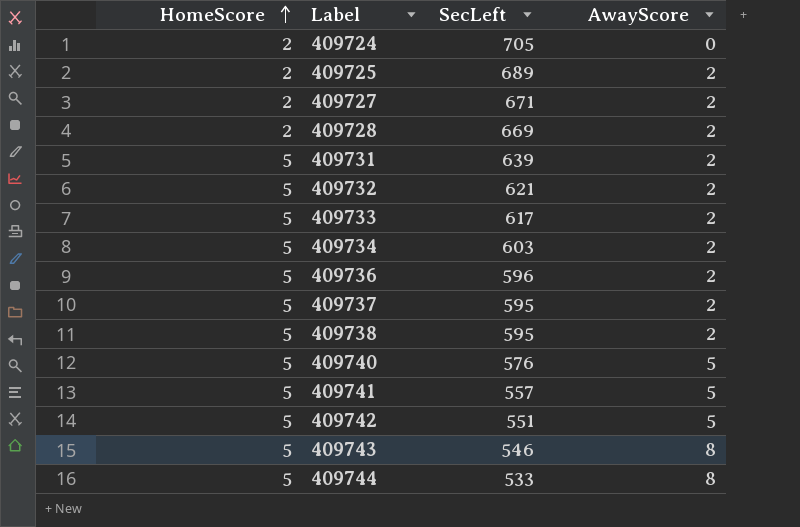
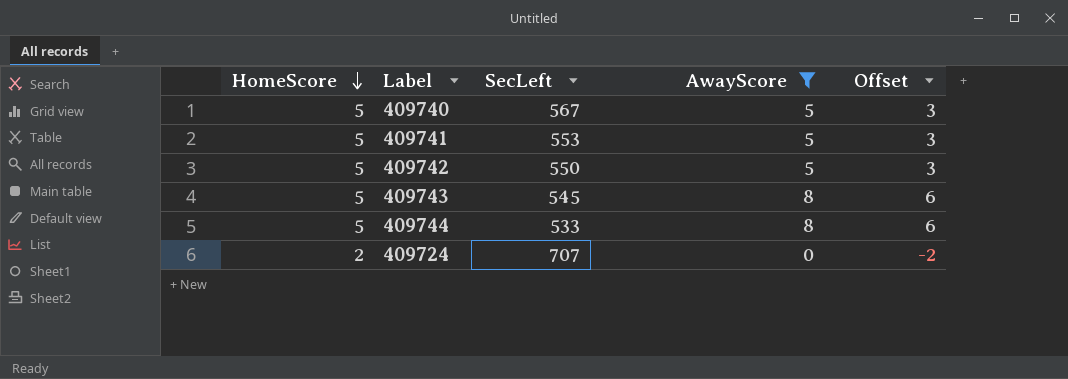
filter: none -> AwayScore != 2
row order: HomeScore ascending -> HomeScore descending
column Offset | formula: none -> [AwayScore] - 2
409740 | SecLeft: 576 -> 567
409741 | SecLeft: 557 -> 553
409742 | SecLeft: 551 -> 550
409743 | SecLeft: 546 -> 545
409724 | SecLeft: 705 -> 707

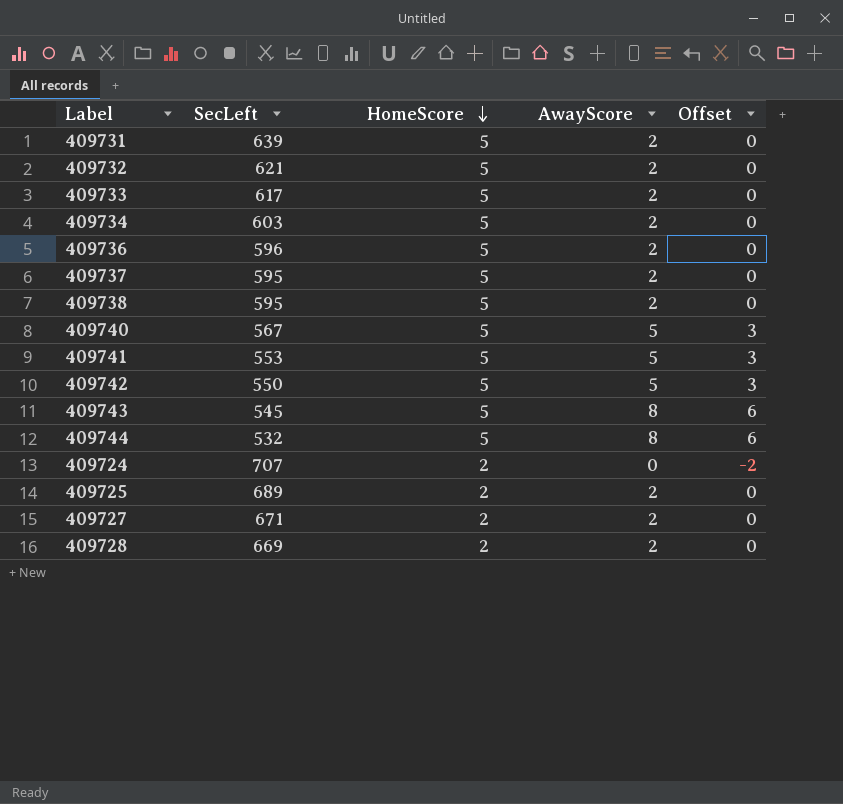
filter: AwayScore != 2 -> none
column HomeScore | position: 1 -> 3
409744 | SecLeft: 533 -> 532

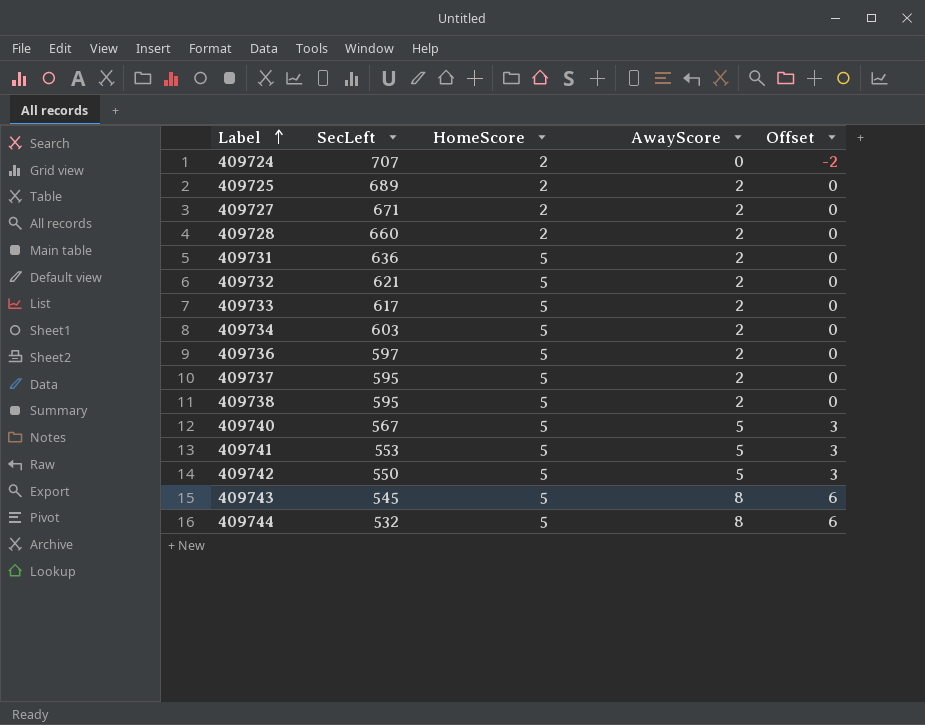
row order: HomeScore descending -> Label ascending
409728 | SecLeft: 669 -> 660
409731 | SecLeft: 639 -> 636
409736 | SecLeft: 596 -> 597

